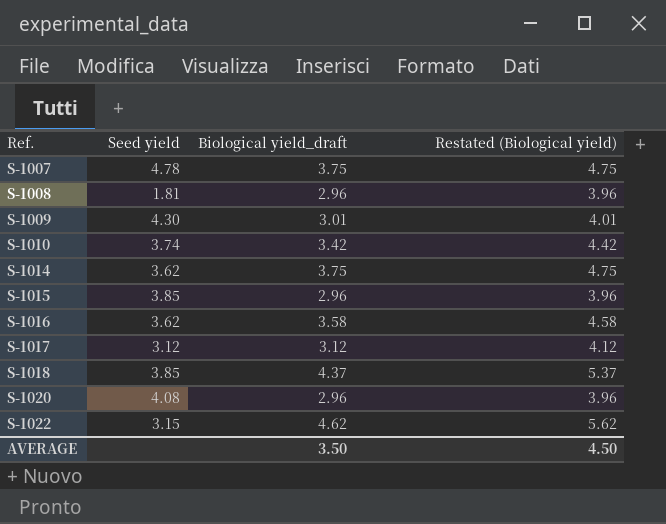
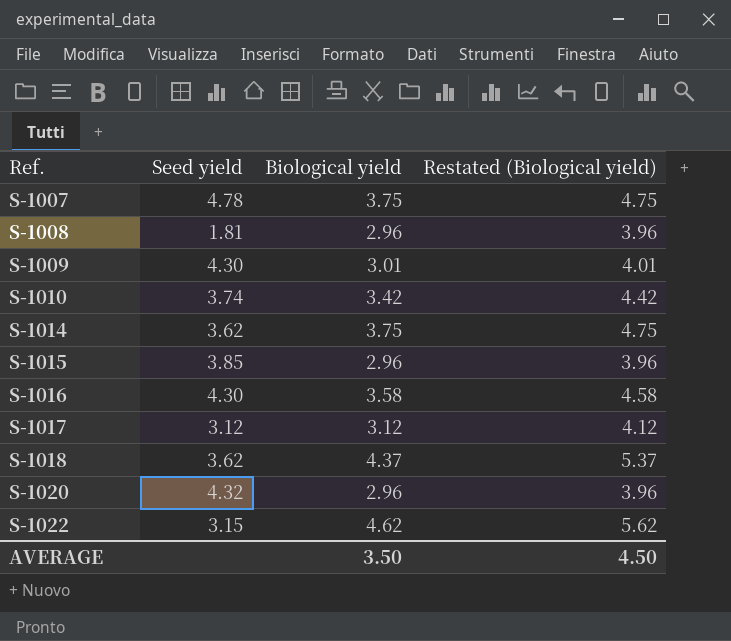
column name: Biological yield_draft -> Biological yield
S-1016 | Seed yield: 3.62 -> 4.30
S-1018 | Seed yield: 3.85 -> 3.62
S-1020 | Seed yield: 4.08 -> 4.32

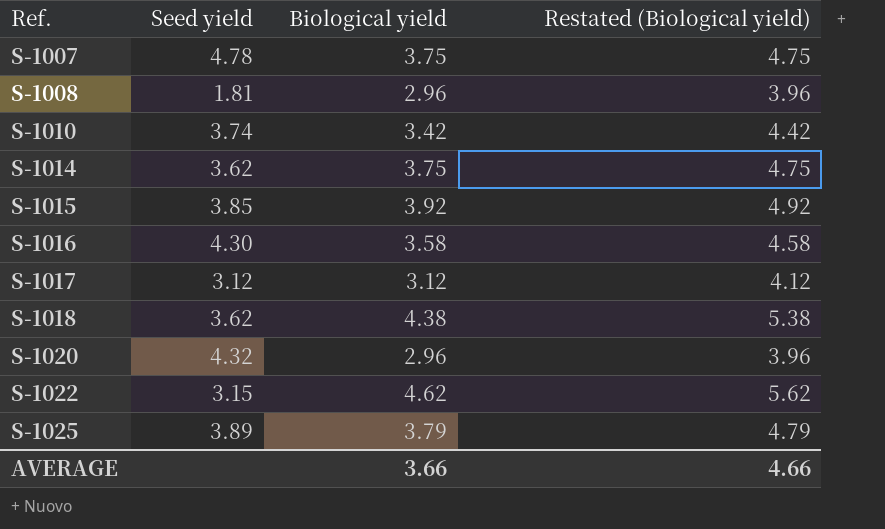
row S-1009: 4.30 | 3.01 | 4.01 -> none
S-1015 | Biological yield: 2.96 -> 3.92
S-1015 | Restated (Biological yield): 3.96 -> 4.92
S-1018 | Biological yield: 4.37 -> 4.38
S-1018 | Restated (Biological yield): 5.37 -> 5.38
row S-1025: none -> 3.89 | 3.79 | 4.79
AVERAGE | Biological yield: 3.50 -> 3.66
AVERAGE | Restated (Biological yield): 4.50 -> 4.66

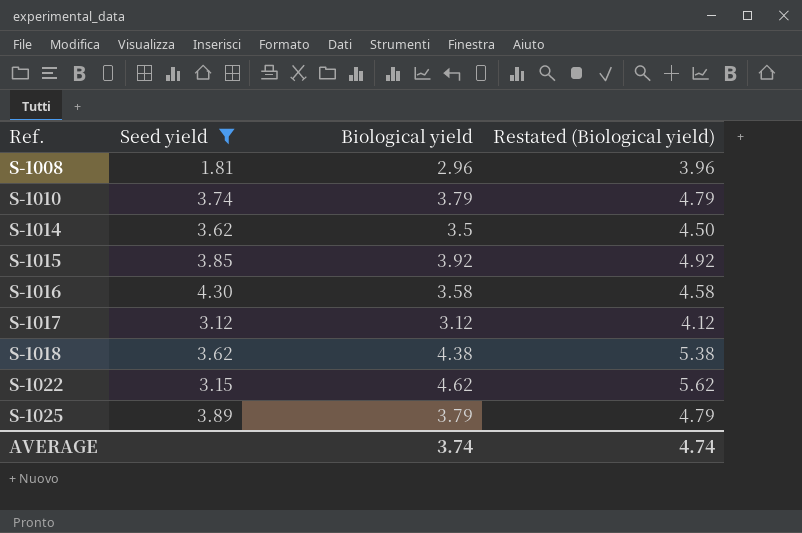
filter: none -> Seed yield <= 4.30
S-1010 | Biological yield: 3.42 -> 3.79
S-1010 | Restated (Biological yield): 4.42 -> 4.79
S-1014 | Biological yield: 3.75 -> 3.5
S-1014 | Restated (Biological yield): 4.75 -> 4.50
AVERAGE | Biological yield: 3.66 -> 3.74
AVERAGE | Restated (Biological yield): 4.66 -> 4.74

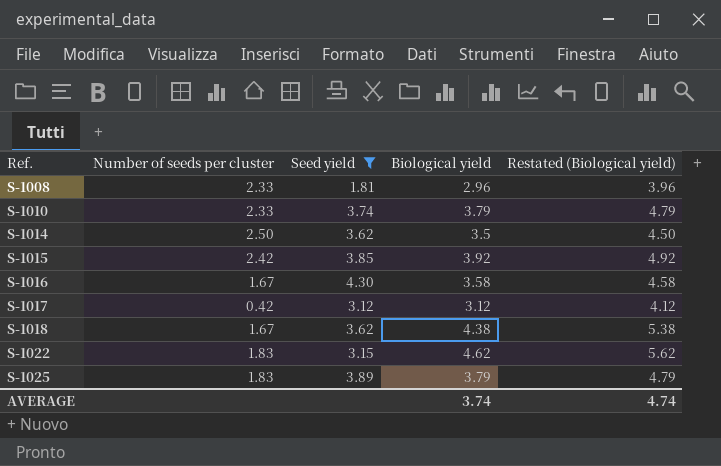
column Number of seeds per cluster | position: none -> 2

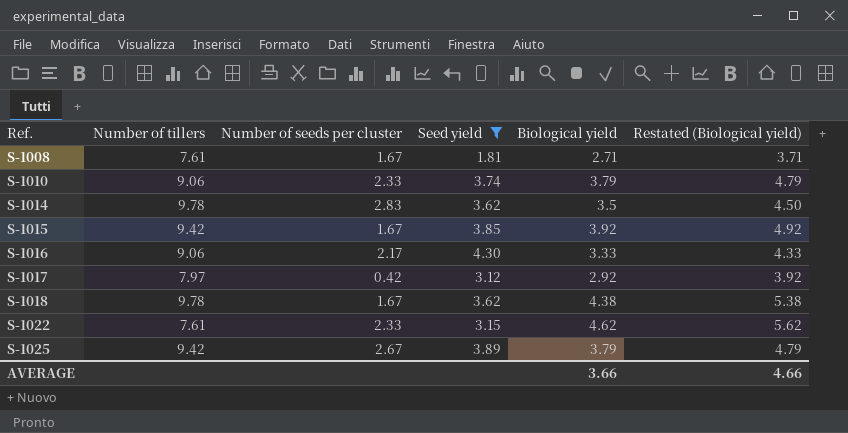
column Number of tillers | position: none -> 2
S-1008 | Number of seeds per cluster: 2.33 -> 1.67
S-1008 | Biological yield: 2.96 -> 2.71
S-1008 | Restated (Biological yield): 3.96 -> 3.71
S-1014 | Number of seeds per cluster: 2.50 -> 2.83
S-1015 | Number of seeds per cluster: 2.42 -> 1.67
S-1016 | Number of seeds per cluster: 1.67 -> 2.17
S-1016 | Biological yield: 3.58 -> 3.33
S-1016 | Restated (Biological yield): 4.58 -> 4.33
S-1017 | Biological yield: 3.12 -> 2.92
S-1017 | Restated (Biological yield): 4.12 -> 3.92
S-1022 | Number of seeds per cluster: 1.83 -> 2.33
S-1025 | Number of seeds per cluster: 1.83 -> 2.67
AVERAGE | Biological yield: 3.74 -> 3.66
AVERAGE | Restated (Biological yield): 4.74 -> 4.66

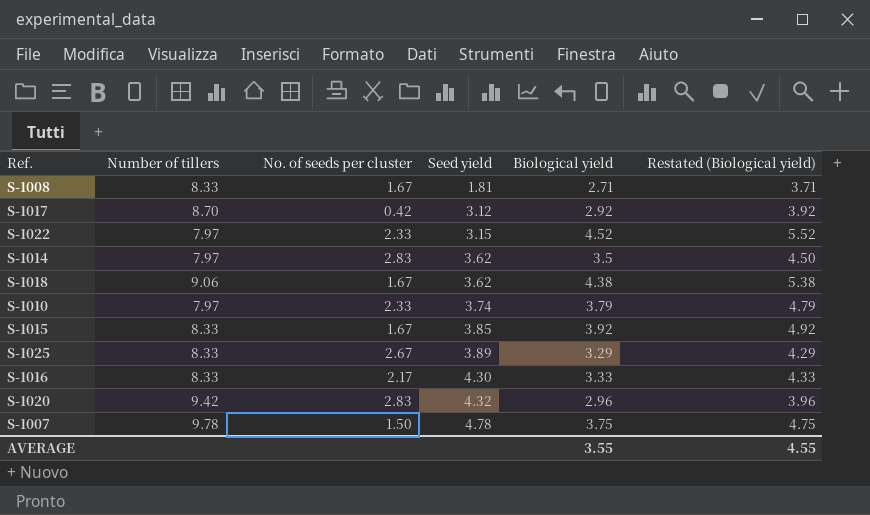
filter: Seed yield <= 4.30 -> none
row order: Ref. ascending -> Seed yield ascending
column name: Number of seeds per cluster -> No. of seeds per cluster
S-1008 | Number of tillers: 7.61 -> 8.33
S-1017 | Number of tillers: 7.97 -> 8.70
S-1022 | Number of tillers: 7.61 -> 7.97
S-1022 | Biological yield: 4.62 -> 4.52
S-1022 | Restated (Biological yield): 5.62 -> 5.52
S-1014 | Number of tillers: 9.78 -> 7.97
S-1018 | Number of tillers: 9.78 -> 9.06
S-1010 | Number of tillers: 9.06 -> 7.97
S-1015 | Number of tillers: 9.42 -> 8.33
S-1025 | Number of tillers: 9.42 -> 8.33
S-1025 | Biological yield: 3.79 -> 3.29
S-1025 | Restated (Biological yield): 4.79 -> 4.29
S-1016 | Number of tillers: 9.06 -> 8.33
AVERAGE | Biological yield: 3.66 -> 3.55
AVERAGE | Restated (Biological yield): 4.66 -> 4.55

